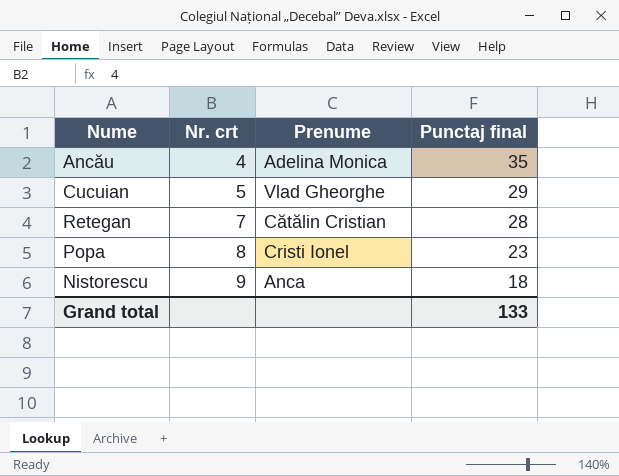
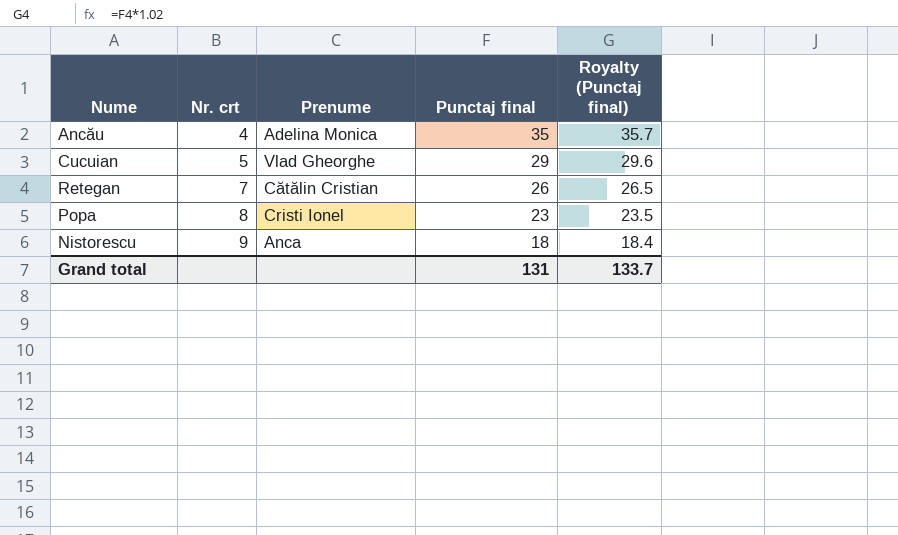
column Royalty (Punctaj final) | formula: none -> [Punctaj final] * 1.02
Retegan | Punctaj final: 28 -> 26
Grand total | Punctaj final: 133 -> 131

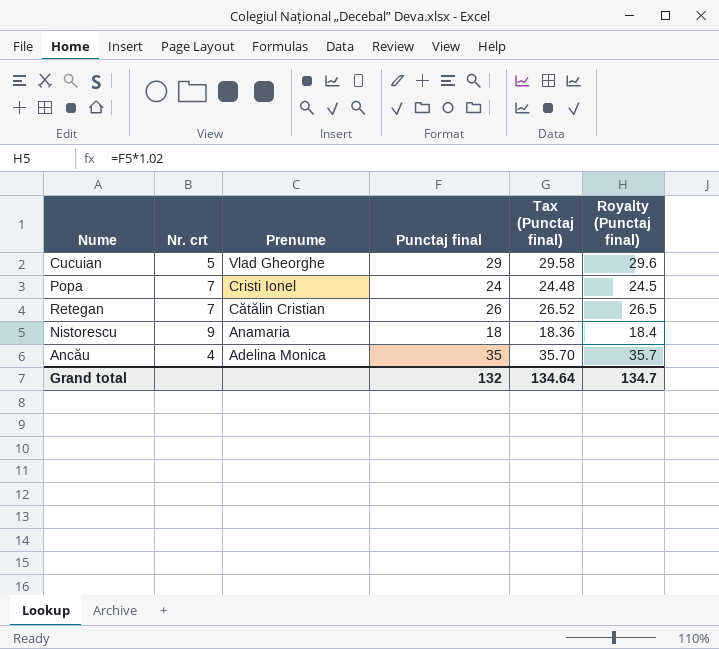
row order: Nr. crt ascending -> Prenume descending
column Tax (Punctaj final) | formula: none -> [Punctaj final] * 1.02
Popa | Nr. crt: 8 -> 7
Popa | Punctaj final: 23 -> 24
Popa | Royalty (Punctaj final): 23.5 -> 24.5
Nistorescu | Prenume: Anca -> Anamaria
Grand total | Punctaj final: 131 -> 132
Grand total | Royalty (Punctaj final): 133.7 -> 134.7

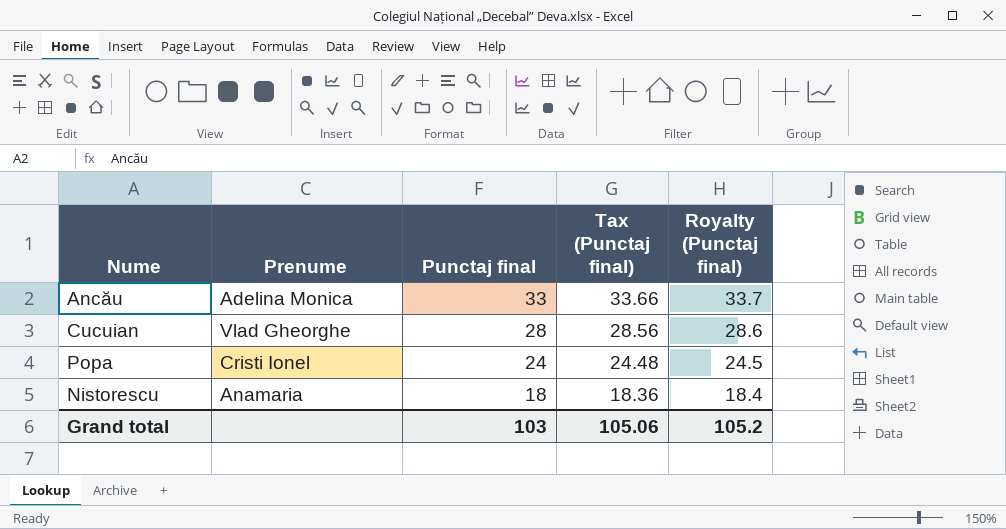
row order: Prenume descending -> Punctaj final descending
column Nr. crt | position: 2 -> none
row Retegan: 7 | Cătălin Cristian | 26 | 26.52 | 26.5 -> none
Ancău | Punctaj final: 35 -> 33
Ancău | Tax (Punctaj final): 35.70 -> 33.66
Ancău | Royalty (Punctaj final): 35.7 -> 33.7
Cucuian | Punctaj final: 29 -> 28
Cucuian | Tax (Punctaj final): 29.58 -> 28.56
Cucuian | Royalty (Punctaj final): 29.6 -> 28.6
Grand total | Punctaj final: 132 -> 103
Grand total | Tax (Punctaj final): 134.64 -> 105.06
Grand total | Royalty (Punctaj final): 134.7 -> 105.2

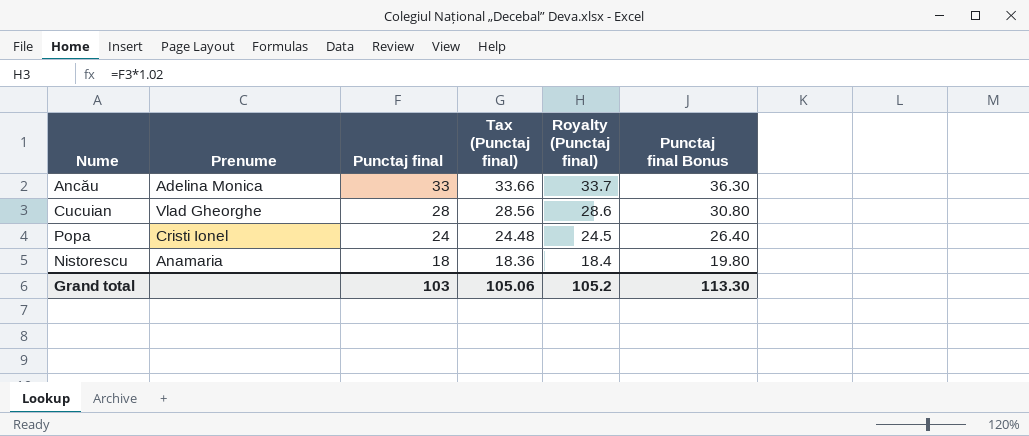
column Punctaj final Bonus | formula: none -> [Punctaj final] * 1.1

